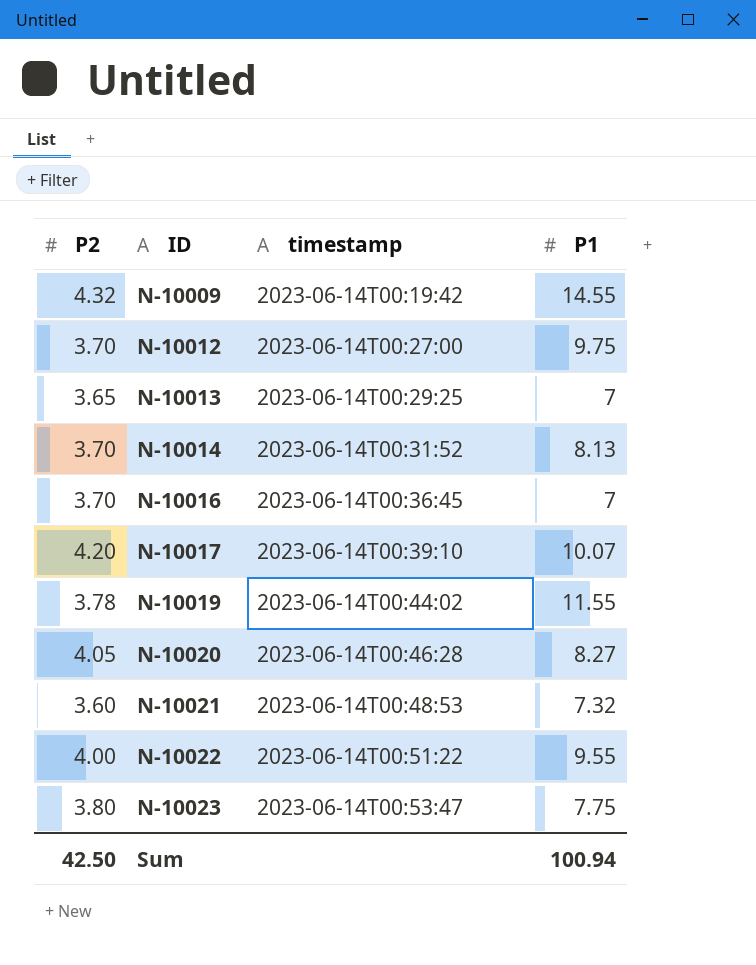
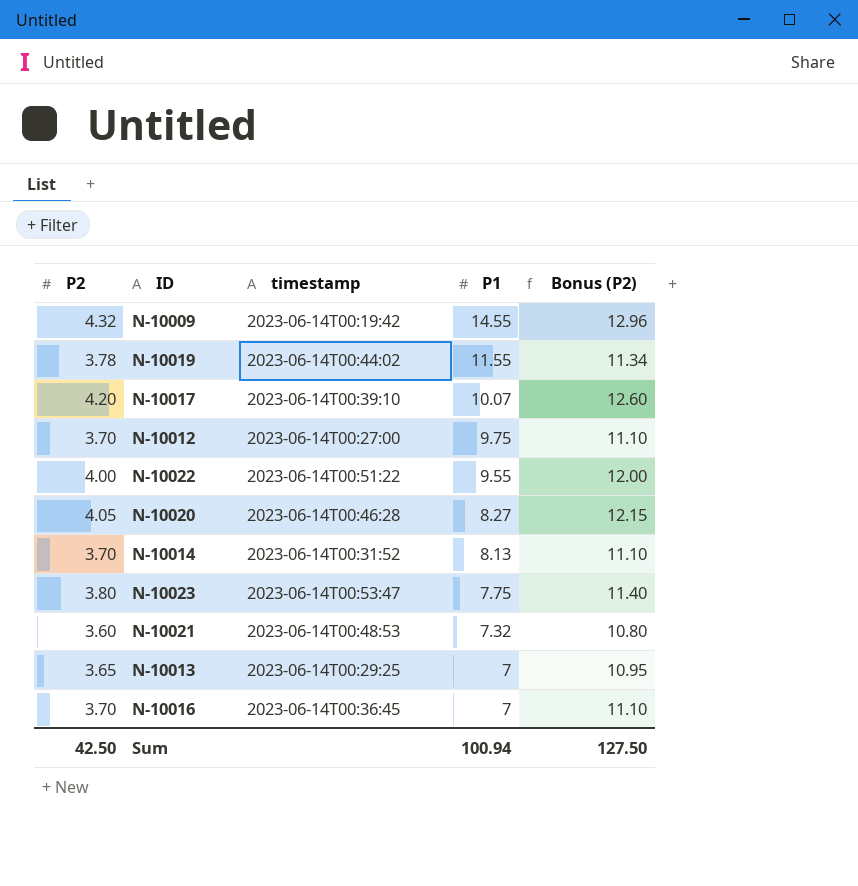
row order: ID ascending -> P1 descending
column Bonus (P2) | formula: none -> [P2] * 3

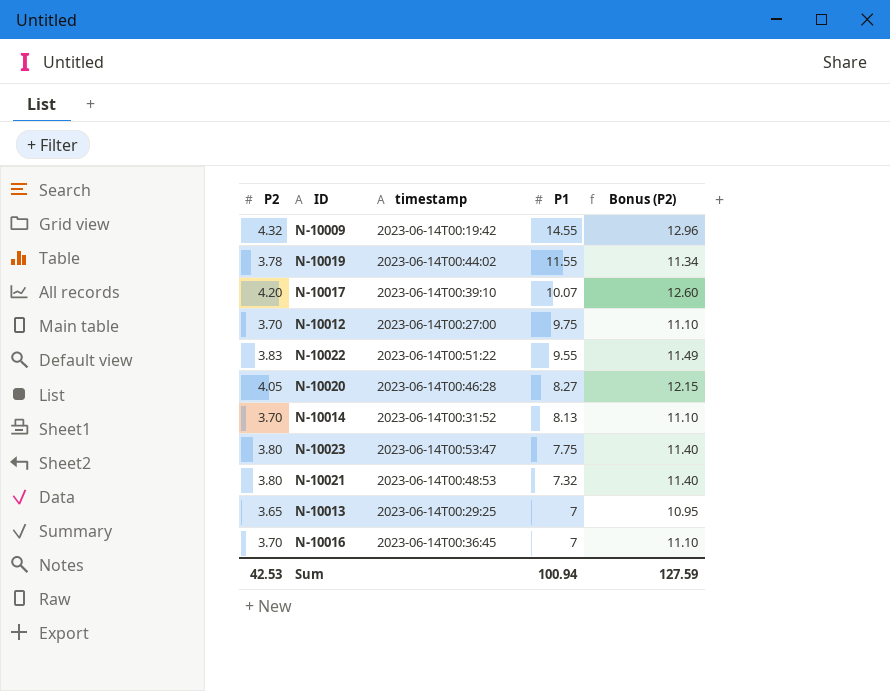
N-10022 | P2: 4.00 -> 3.83
N-10022 | Bonus (P2): 12.00 -> 11.49
N-10021 | P2: 3.60 -> 3.80
N-10021 | Bonus (P2): 10.80 -> 11.40
Sum | P2: 42.50 -> 42.53
Sum | Bonus (P2): 127.50 -> 127.59

